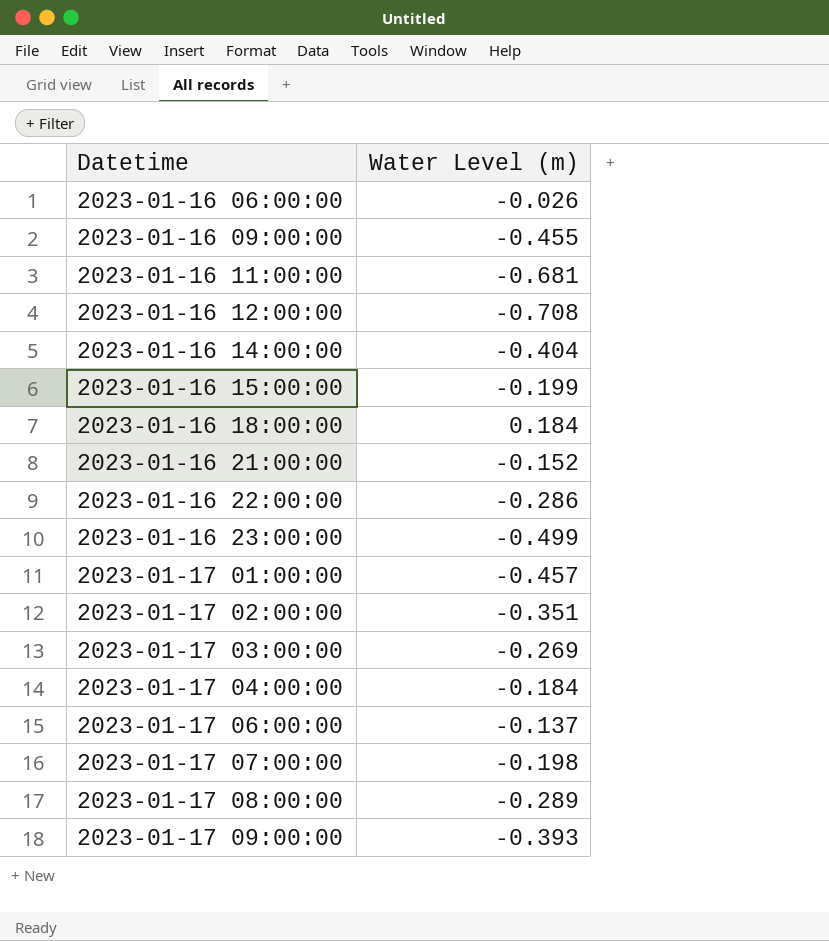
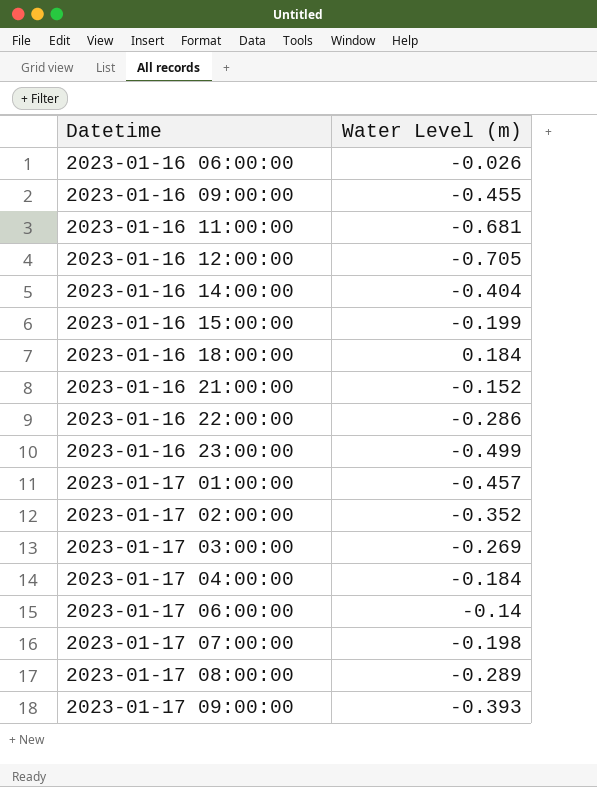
2023-01-16 12:00:00 | Water Level (m): -0.708 -> -0.705
2023-01-17 02:00:00 | Water Level (m): -0.351 -> -0.352
2023-01-17 06:00:00 | Water Level (m): -0.137 -> -0.14

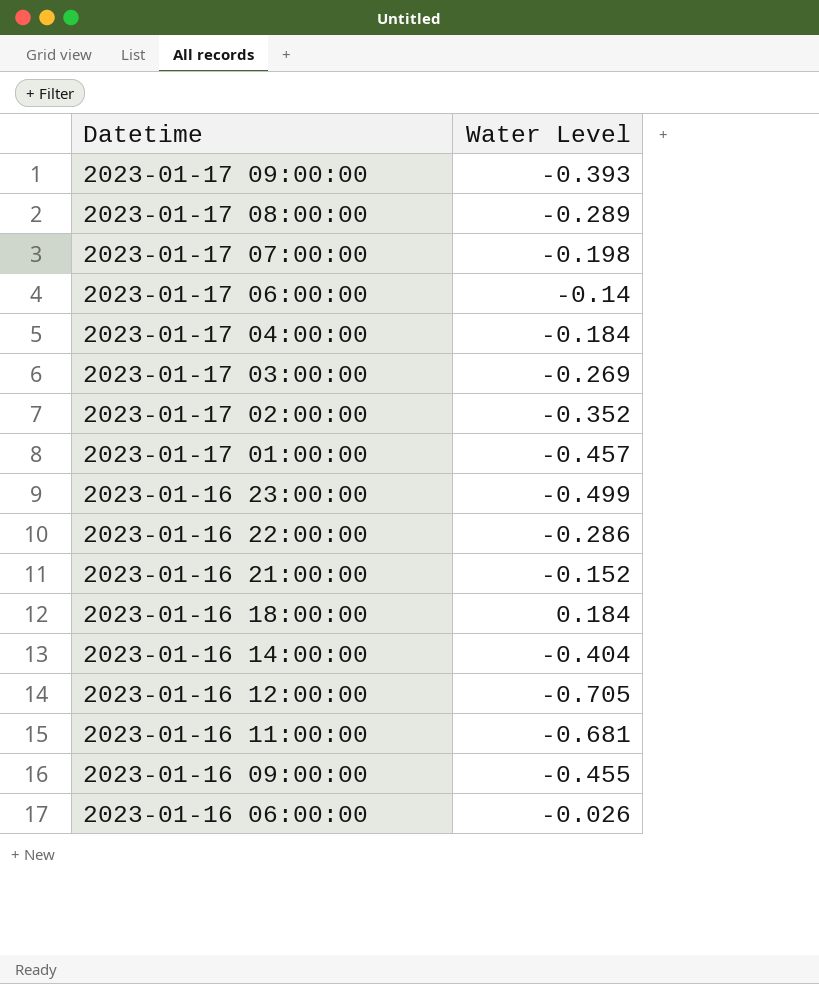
row order: Datetime ascending -> Datetime descending
column name: Water Level (m) -> Water Level
row 2023-01-16 15:00:00: -0.199 -> none

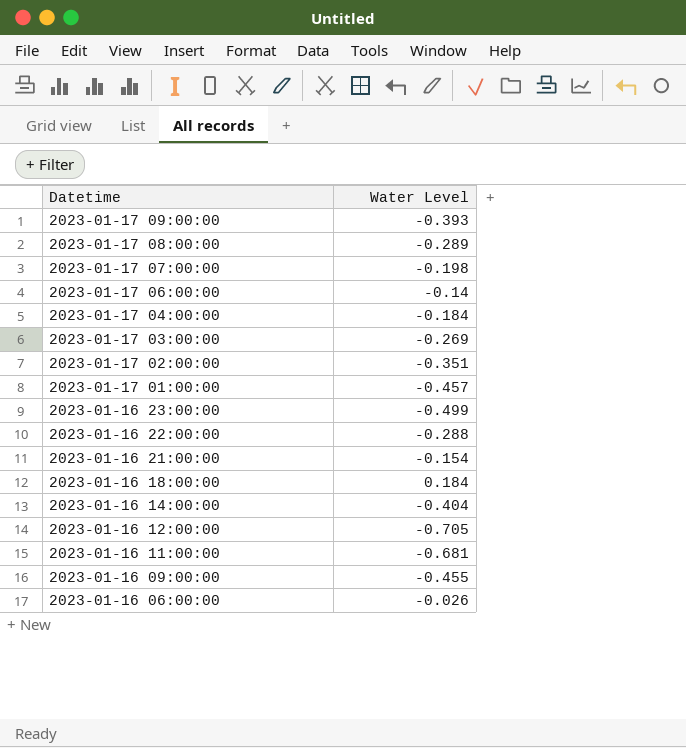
2023-01-17 02:00:00 | Water Level: -0.352 -> -0.351
2023-01-16 22:00:00 | Water Level: -0.286 -> -0.288
2023-01-16 21:00:00 | Water Level: -0.152 -> -0.154

